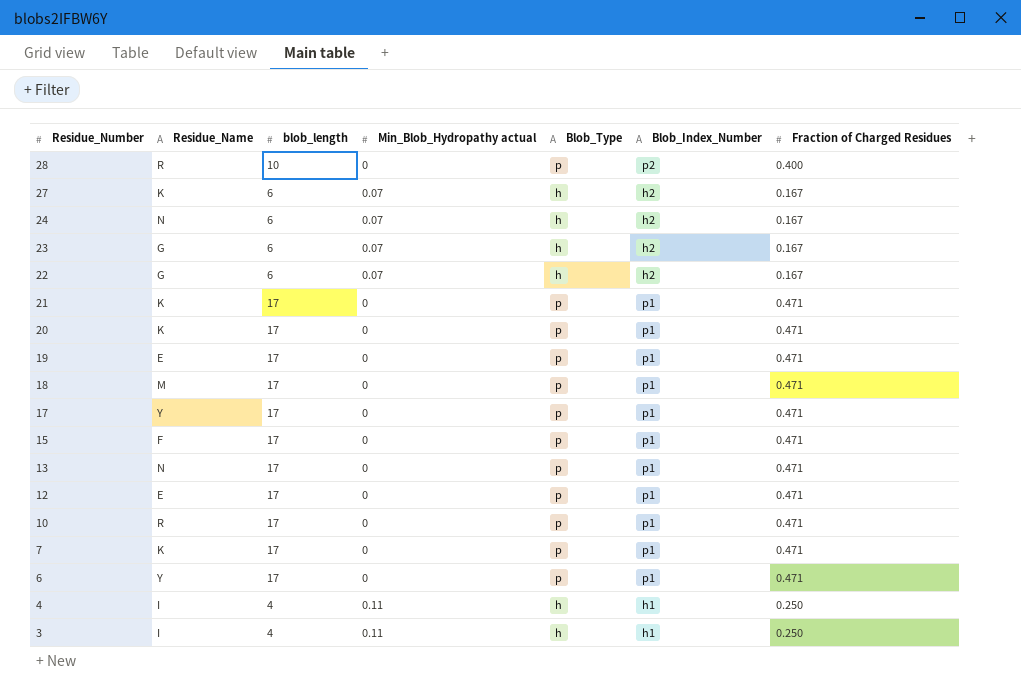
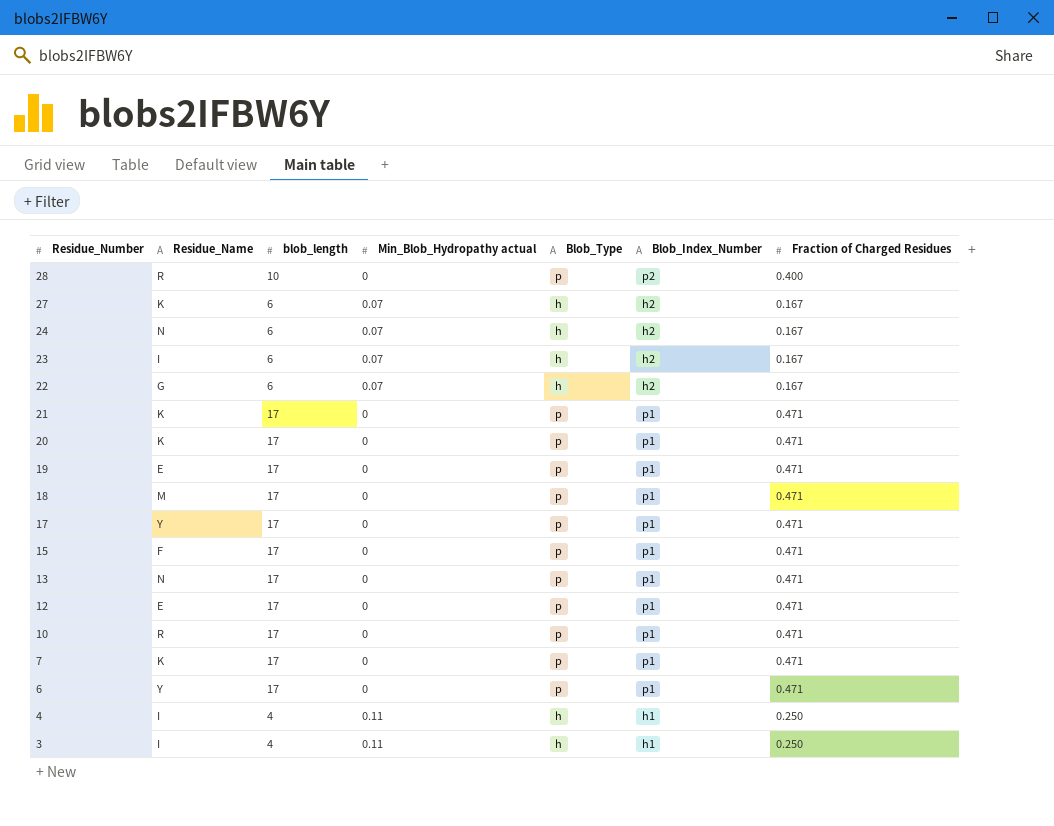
23 | Residue_Name: G -> I

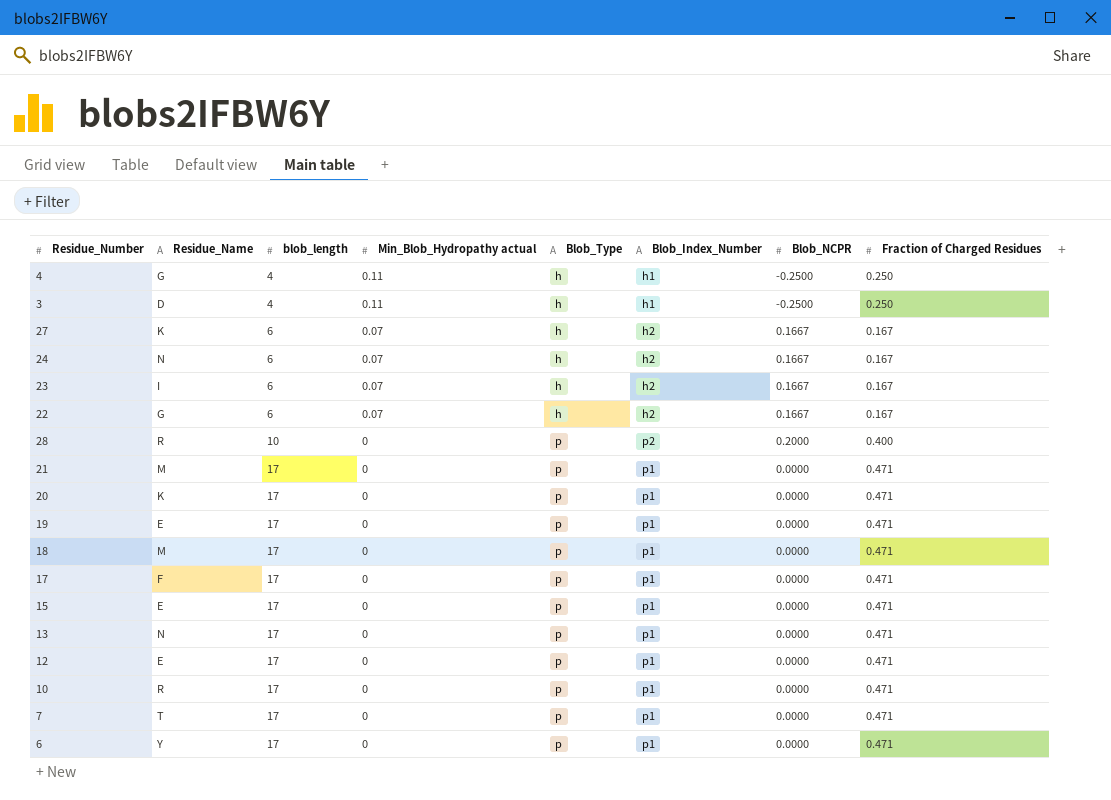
row order: Residue_Number descending -> blob_length ascending
column Blob_NCPR | position: none -> 7
4 | Residue_Name: I -> G
3 | Residue_Name: I -> D
21 | Residue_Name: K -> M
17 | Residue_Name: Y -> F
15 | Residue_Name: F -> E
7 | Residue_Name: K -> T

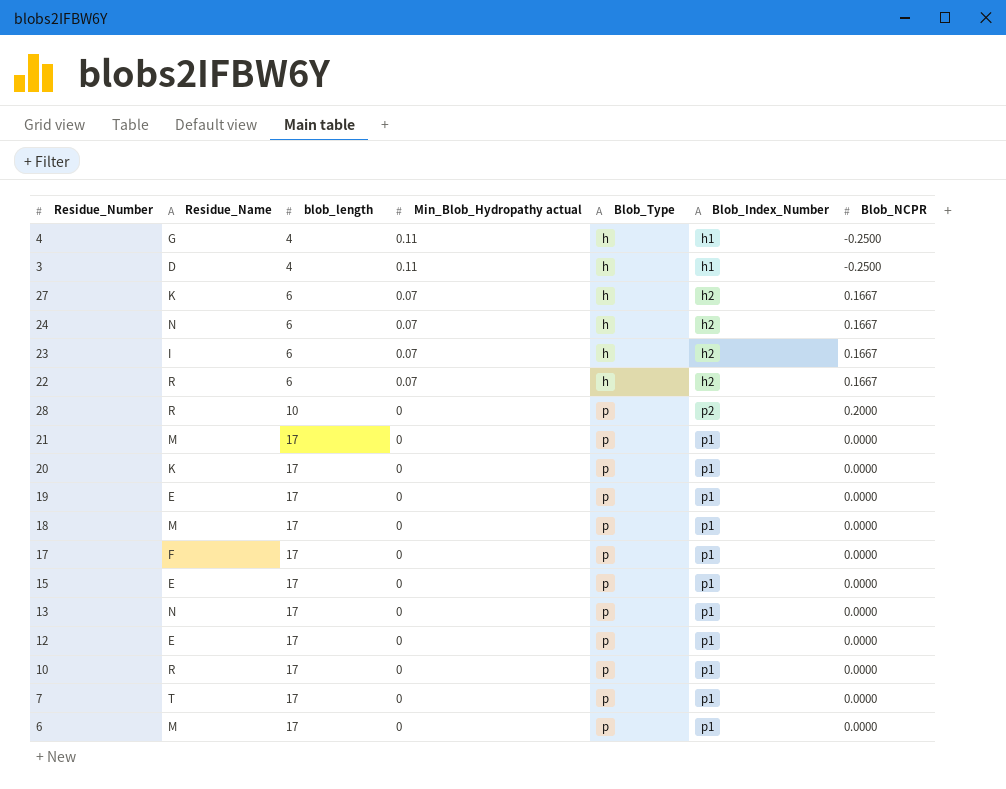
column Fraction of Charged Residues | position: 8 -> none
22 | Residue_Name: G -> R
6 | Residue_Name: Y -> M

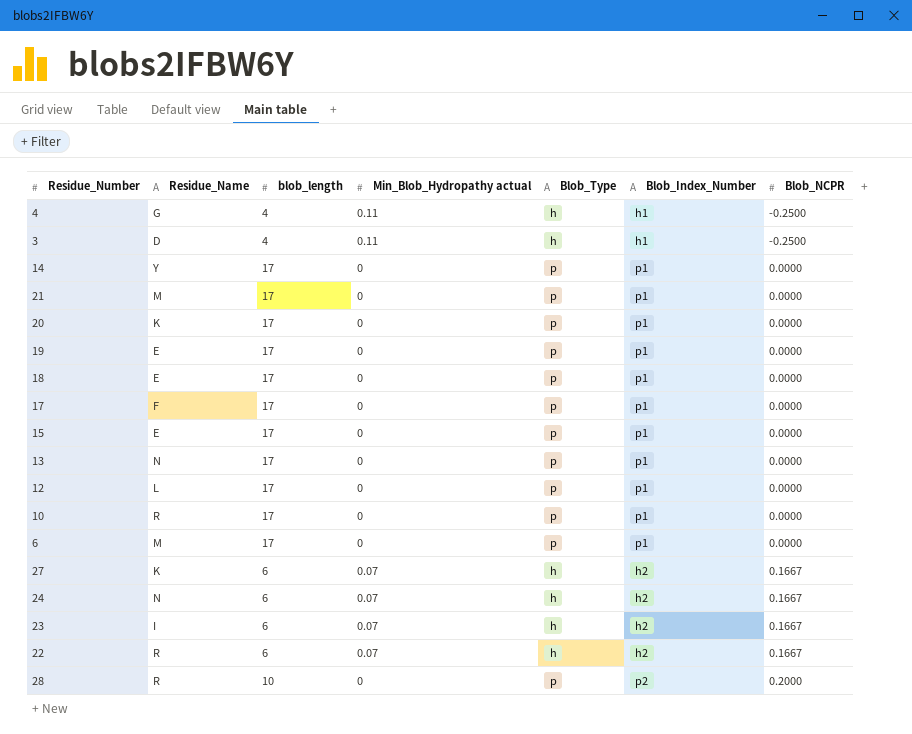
row order: blob_length ascending -> Blob_NCPR ascending
row 7: T | 17 | 0 | p | p1 | 0.0000 -> none
row 14: none -> Y | 17 | 0 | p | p1 | 0.0000
18 | Residue_Name: M -> E
12 | Residue_Name: E -> L

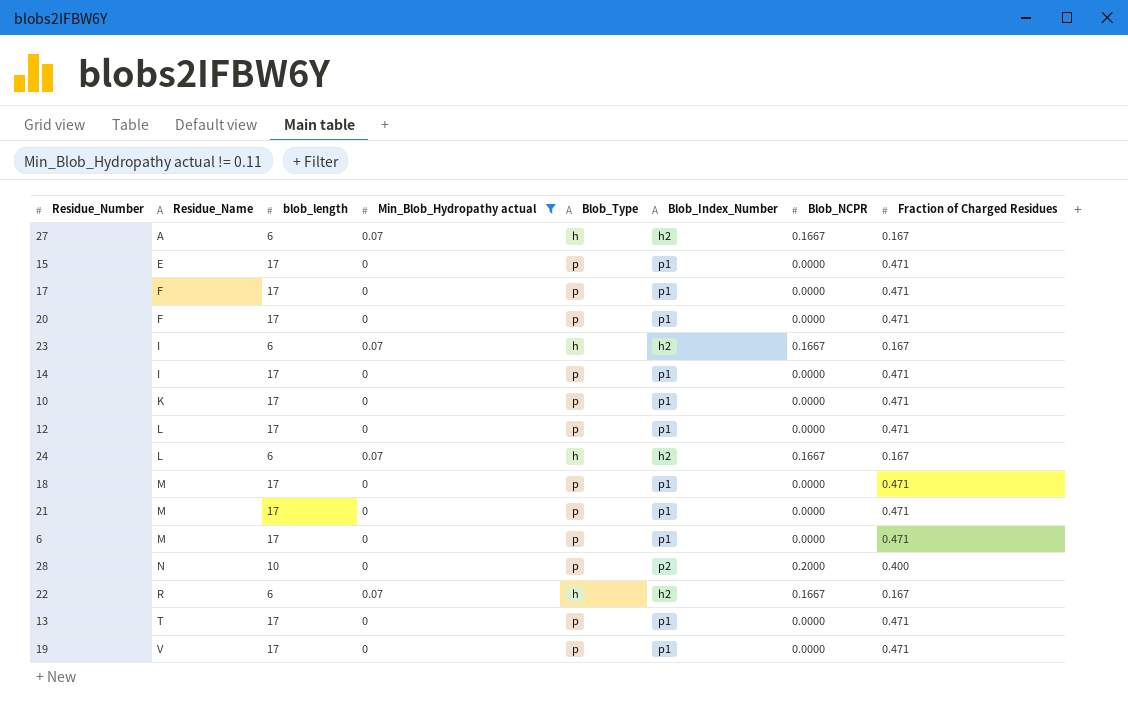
filter: none -> Min_Blob_Hydropathy actual != 0.11
row order: Blob_NCPR ascending -> Residue_Name ascending
column Fraction of Charged Residues | position: none -> 8
27 | Residue_Name: K -> A
20 | Residue_Name: K -> F
14 | Residue_Name: Y -> I
10 | Residue_Name: R -> K
24 | Residue_Name: N -> L
18 | Residue_Name: E -> M
28 | Residue_Name: R -> N
13 | Residue_Name: N -> T
19 | Residue_Name: E -> V

